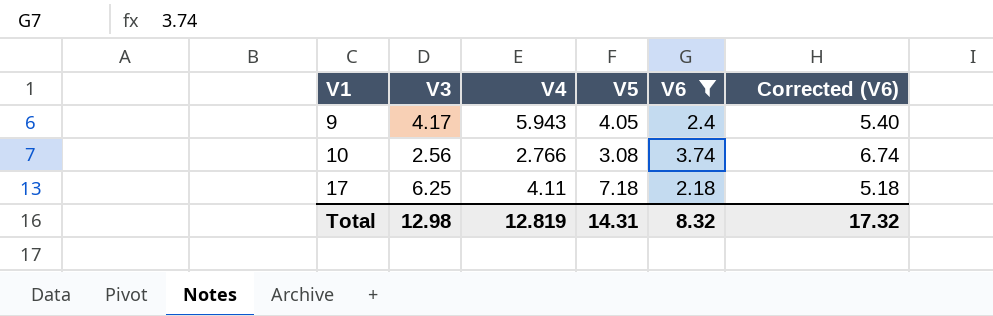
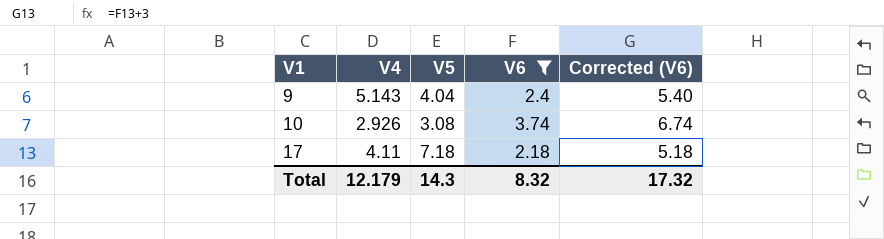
column V3 | position: 2 -> none
9 | V4: 5.943 -> 5.143
9 | V5: 4.05 -> 4.04
10 | V4: 2.766 -> 2.926
Total | V4: 12.819 -> 12.179
Total | V5: 14.31 -> 14.3

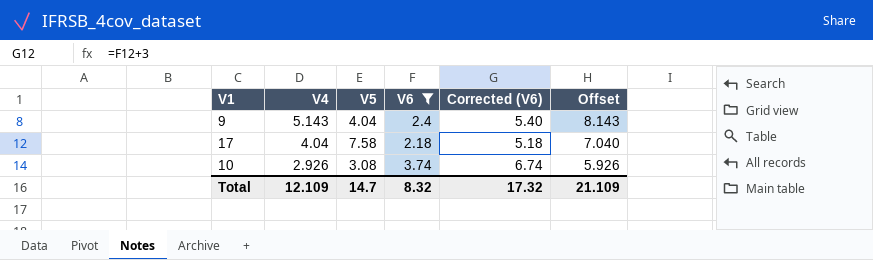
row order: V1 ascending -> V4 descending
column Offset | formula: none -> [V4] + 3
17 | V4: 4.11 -> 4.04
17 | V5: 7.18 -> 7.58
Total | V4: 12.179 -> 12.109
Total | V5: 14.3 -> 14.7

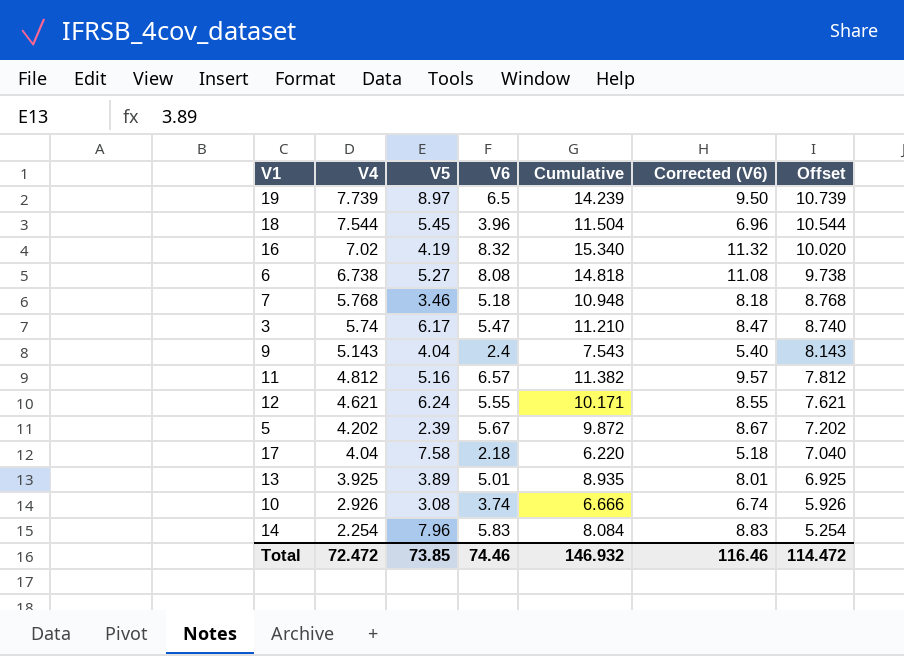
filter: V6 <= 3.74 -> none
column Cumulative | formula: none -> [V4] + [V6]
Total | V4: 12.109 -> 72.472
Total | V5: 14.7 -> 73.85
Total | V6: 8.32 -> 74.46
Total | Corrected (V6): 17.32 -> 116.46
Total | Offset: 21.109 -> 114.472

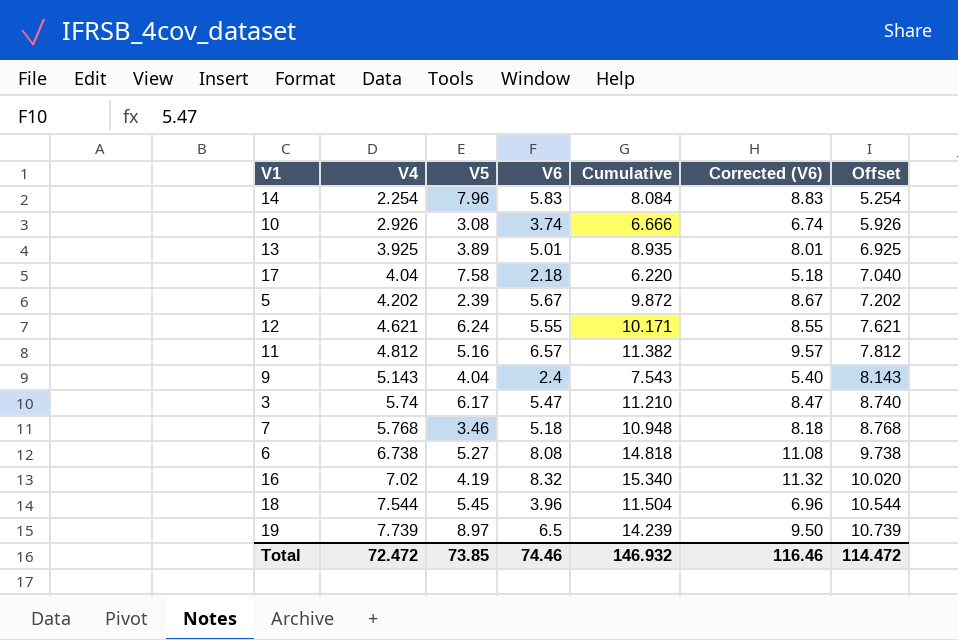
row order: V4 descending -> V4 ascending

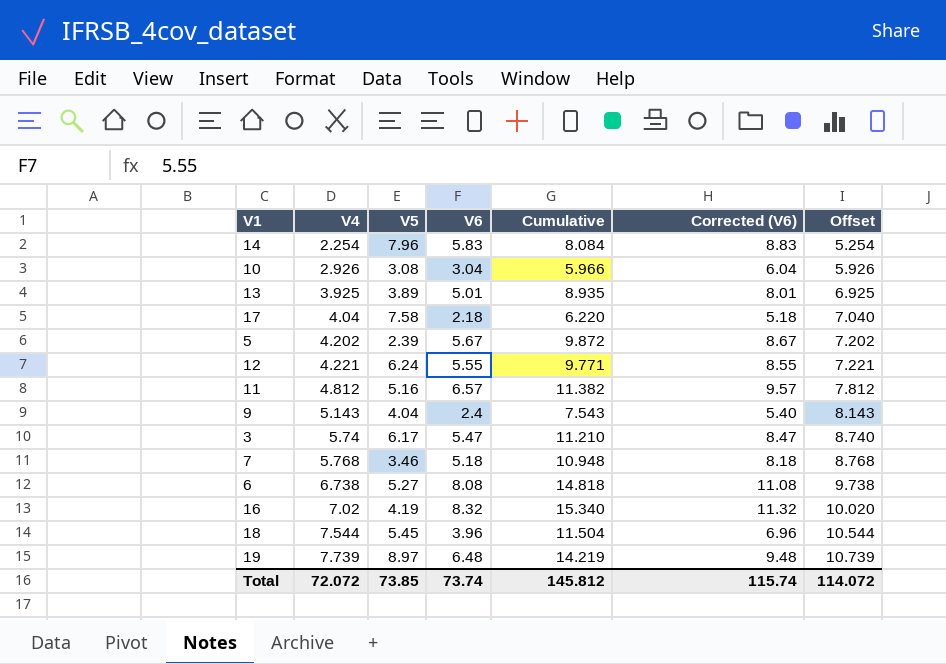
10 | V6: 3.74 -> 3.04
10 | Cumulative: 6.666 -> 5.966
10 | Corrected (V6): 6.74 -> 6.04
12 | V4: 4.621 -> 4.221
12 | Cumulative: 10.171 -> 9.771
12 | Offset: 7.621 -> 7.221
19 | V6: 6.5 -> 6.48
19 | Cumulative: 14.239 -> 14.219
19 | Corrected (V6): 9.50 -> 9.48
Total | V4: 72.472 -> 72.072
Total | V6: 74.46 -> 73.74
Total | Cumulative: 146.932 -> 145.812
Total | Corrected (V6): 116.46 -> 115.74
Total | Offset: 114.472 -> 114.072

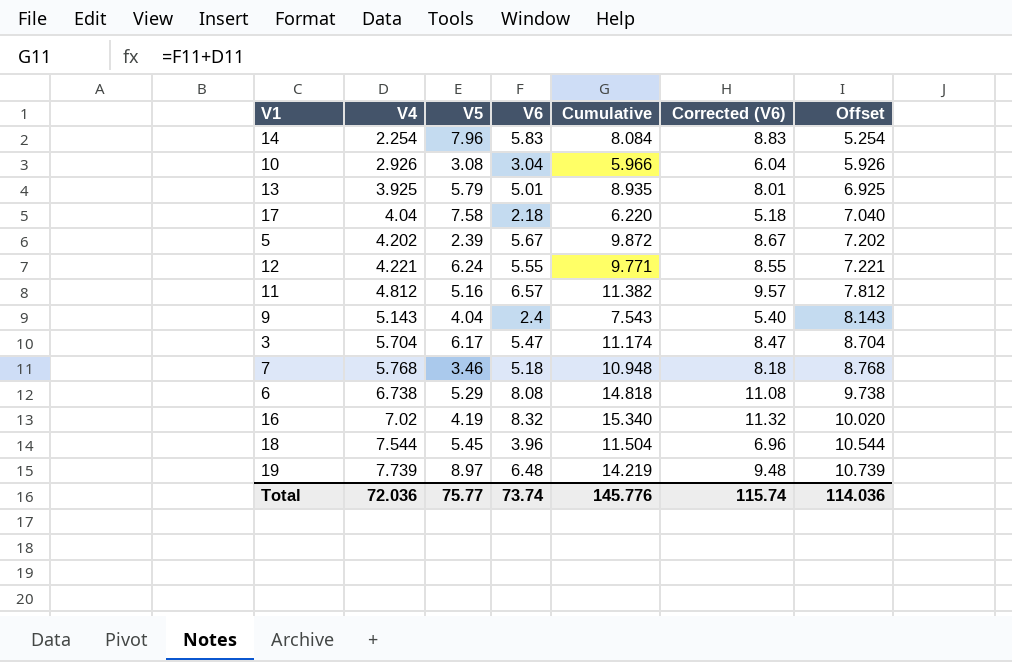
13 | V5: 3.89 -> 5.79
3 | V4: 5.74 -> 5.704
3 | Cumulative: 11.210 -> 11.174
3 | Offset: 8.740 -> 8.704
6 | V5: 5.27 -> 5.29
Total | V4: 72.072 -> 72.036
Total | V5: 73.85 -> 75.77
Total | Cumulative: 145.812 -> 145.776
Total | Offset: 114.072 -> 114.036

